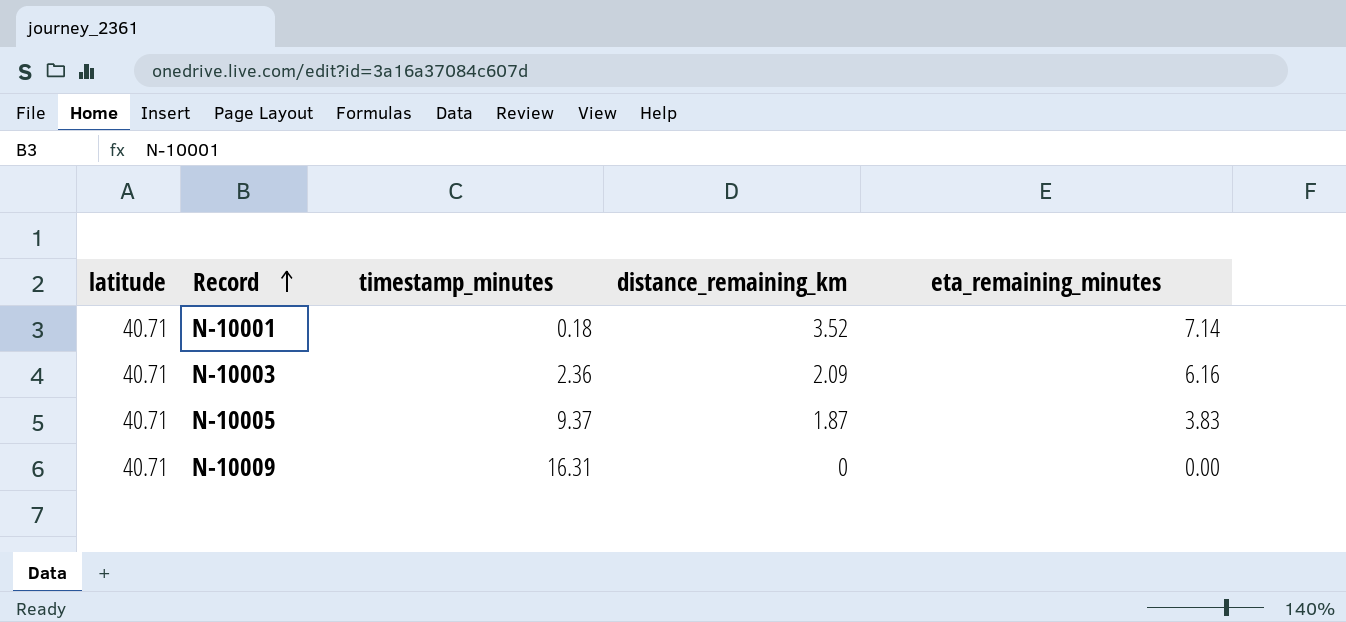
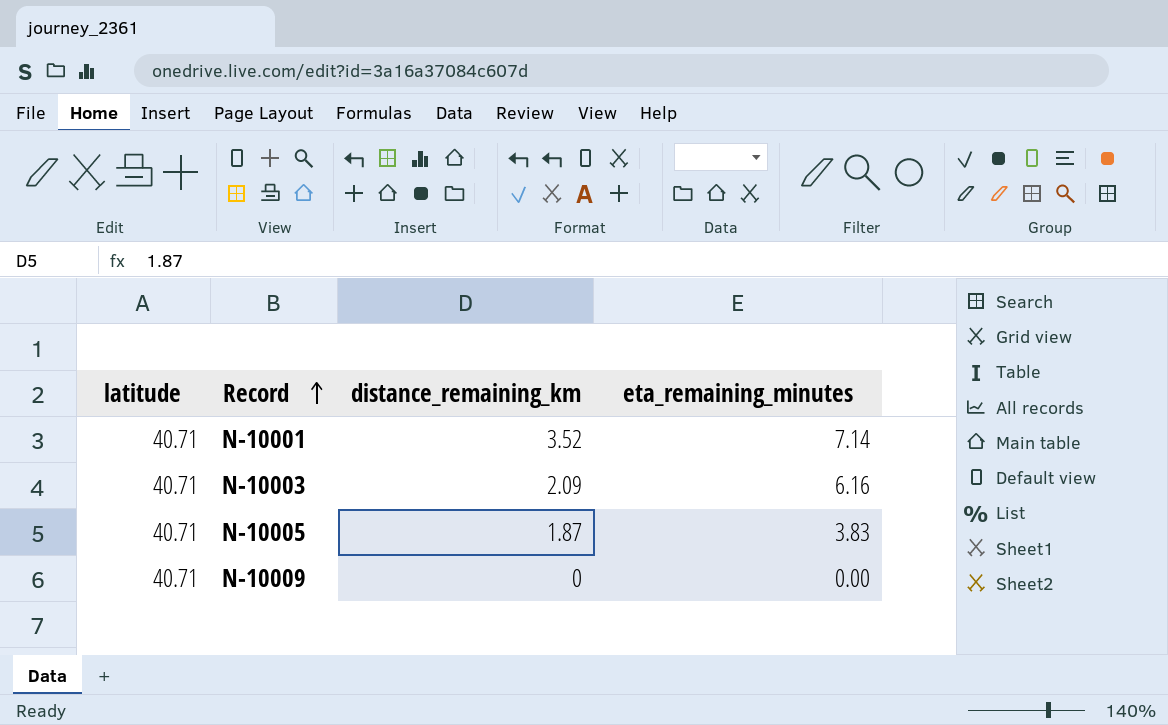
column timestamp_minutes | position: 3 -> none

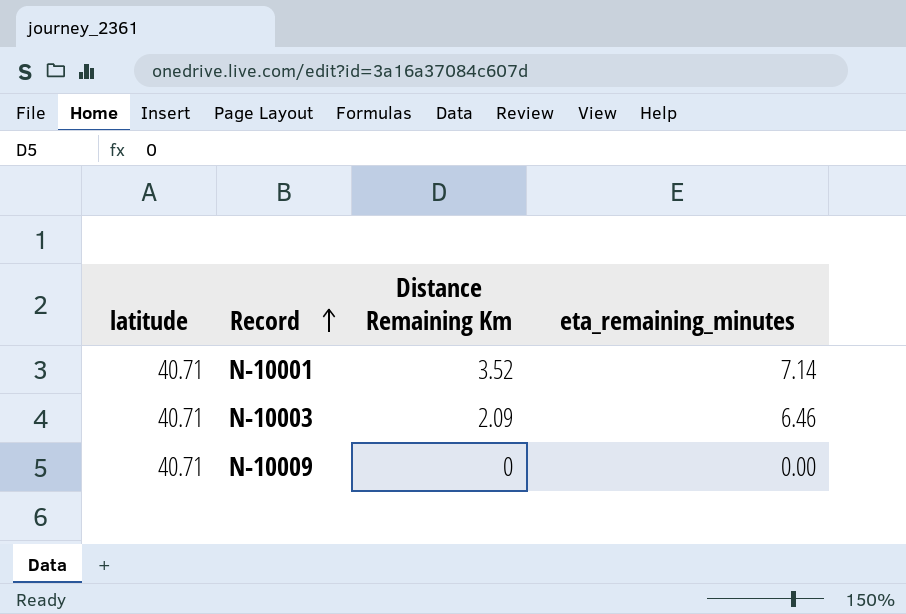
column name: distance_remaining_km -> Distance Remaining Km
row N-10005: 40.71 | 1.87 | 3.83 -> none
N-10003 | eta_remaining_minutes: 6.16 -> 6.46

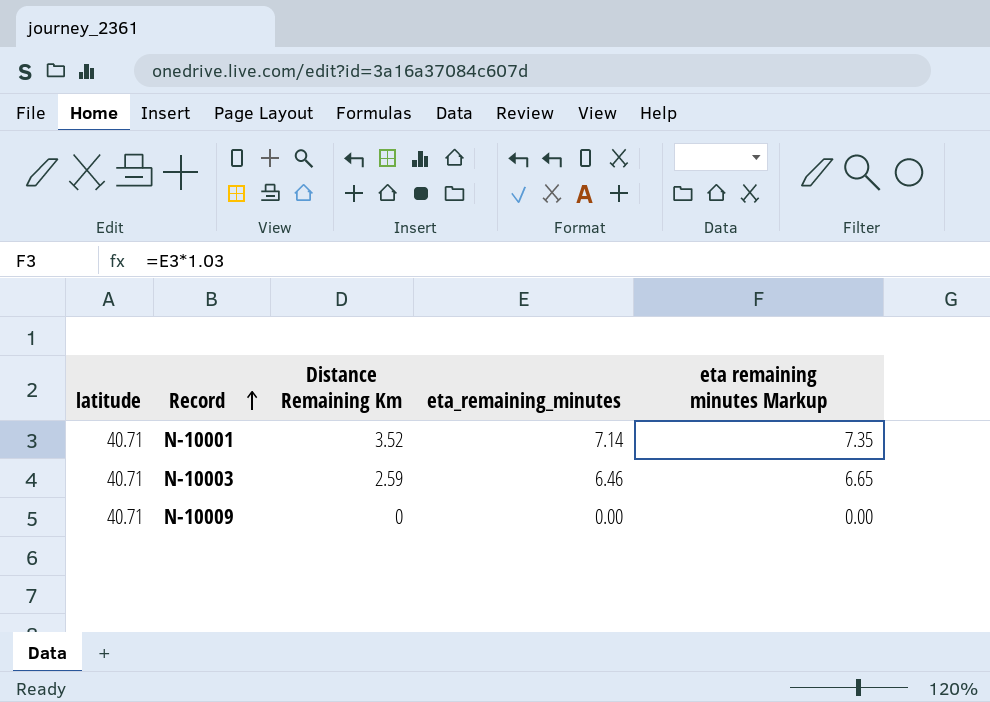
column eta remaining minutes Markup | formula: none -> [eta_remaining_minutes] * 1.03
N-10003 | Distance Remaining Km: 2.09 -> 2.59

